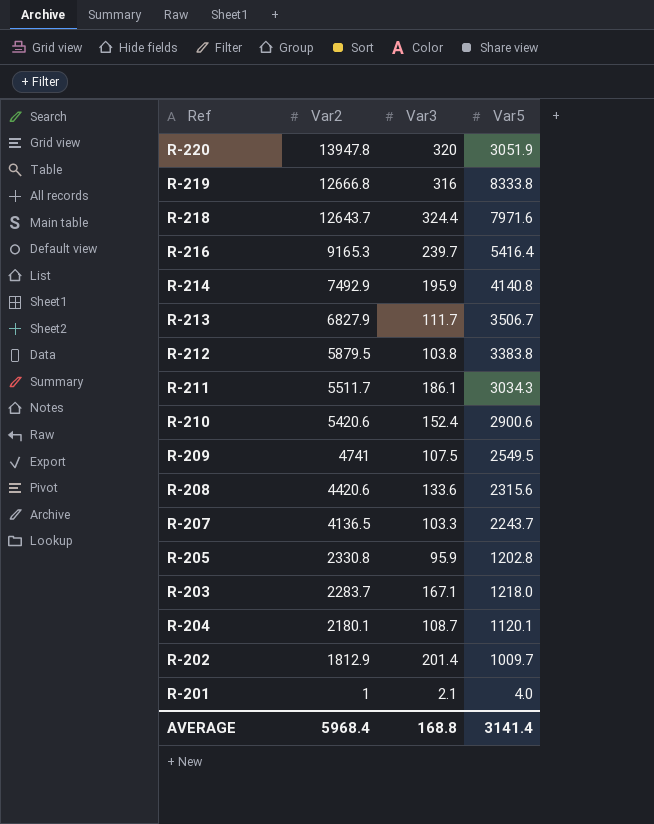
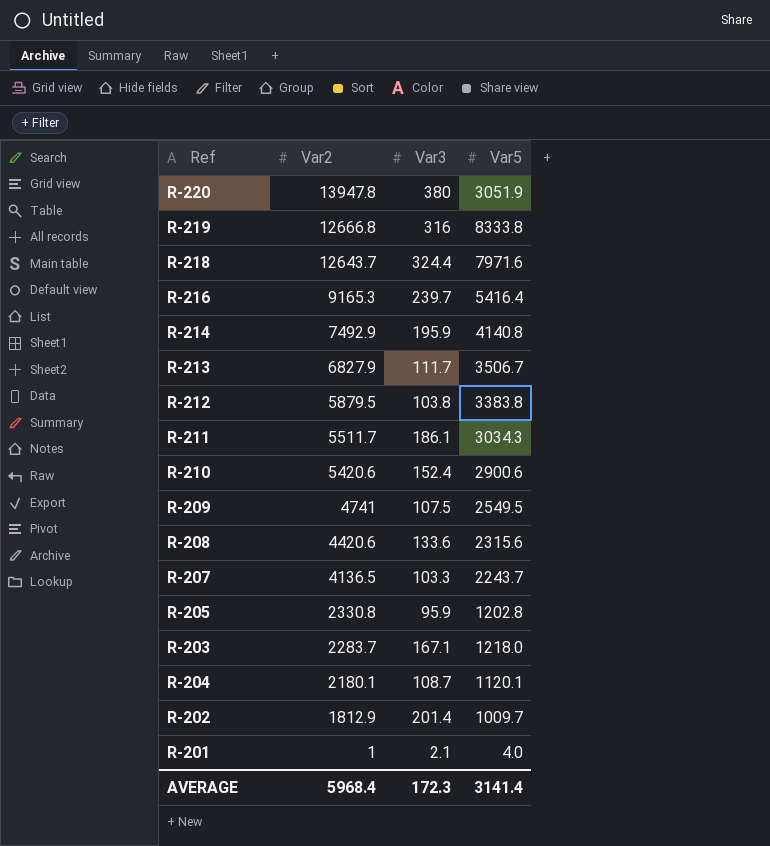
R-220 | Var3: 320 -> 380
AVERAGE | Var3: 168.8 -> 172.3

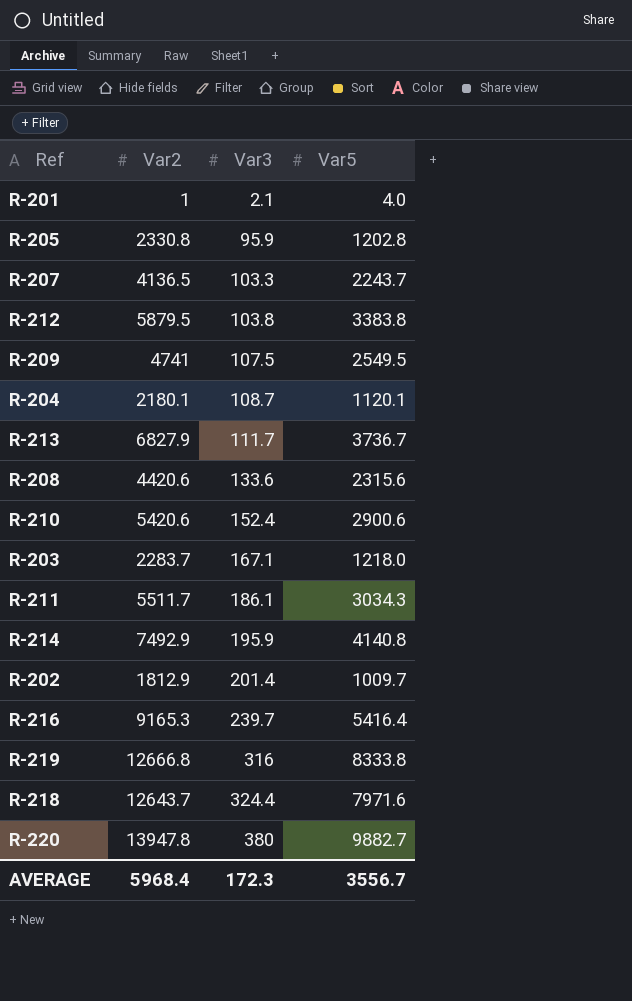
row order: Var2 descending -> Var3 ascending
R-213 | Var5: 3506.7 -> 3736.7
R-220 | Var5: 3051.9 -> 9882.7
AVERAGE | Var5: 3141.4 -> 3556.7

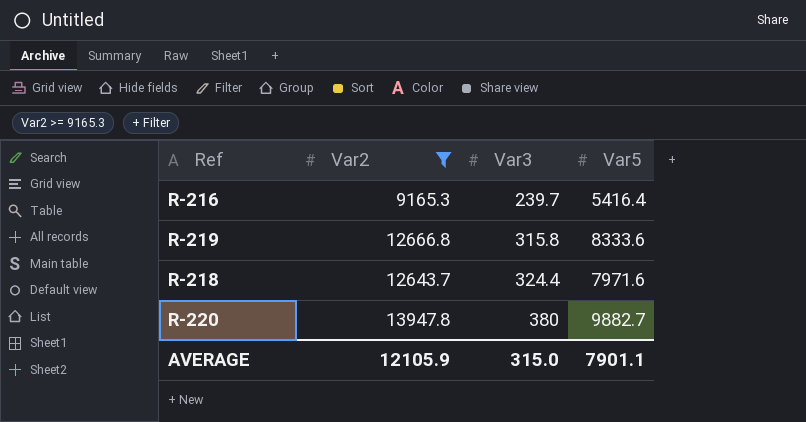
filter: none -> Var2 >= 9165.3
R-219 | Var3: 316 -> 315.8
R-219 | Var5: 8333.8 -> 8333.6
AVERAGE | Var2: 5968.4 -> 12105.9
AVERAGE | Var3: 172.3 -> 315.0
AVERAGE | Var5: 3556.7 -> 7901.1

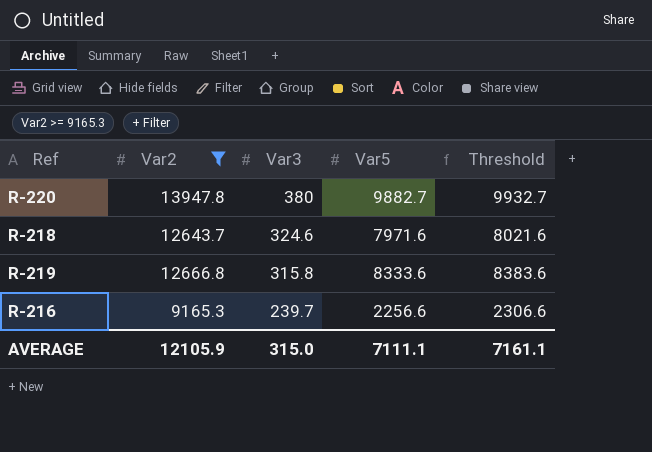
row order: Var3 ascending -> Var3 descending
column Threshold | formula: none -> [Var5] + 50
R-218 | Var3: 324.4 -> 324.6
R-216 | Var5: 5416.4 -> 2256.6
AVERAGE | Var5: 7901.1 -> 7111.1

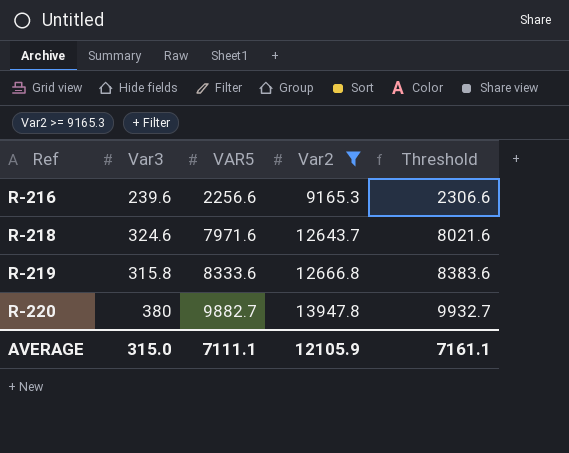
row order: Var3 descending -> Ref ascending
column name: Var5 -> VAR5
column Var2 | position: 2 -> 4
R-216 | Var3: 239.7 -> 239.6

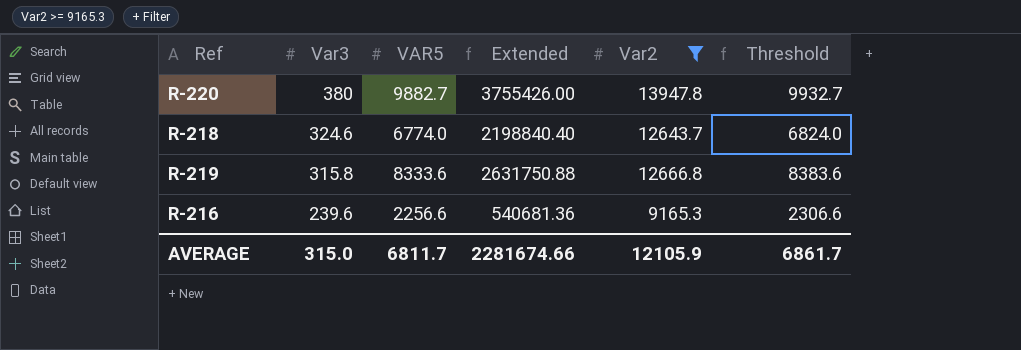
row order: Ref ascending -> Var3 descending
column Extended | formula: none -> [Var3] * [VAR5]
R-218 | VAR5: 7971.6 -> 6774.0
R-218 | Threshold: 8021.6 -> 6824.0
AVERAGE | VAR5: 7111.1 -> 6811.7
AVERAGE | Threshold: 7161.1 -> 6861.7

